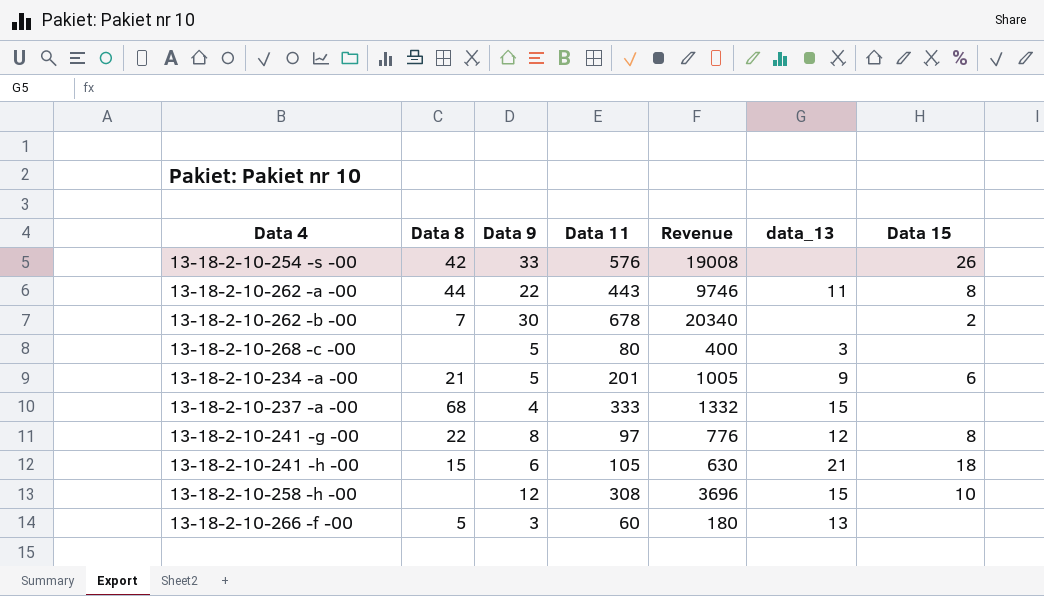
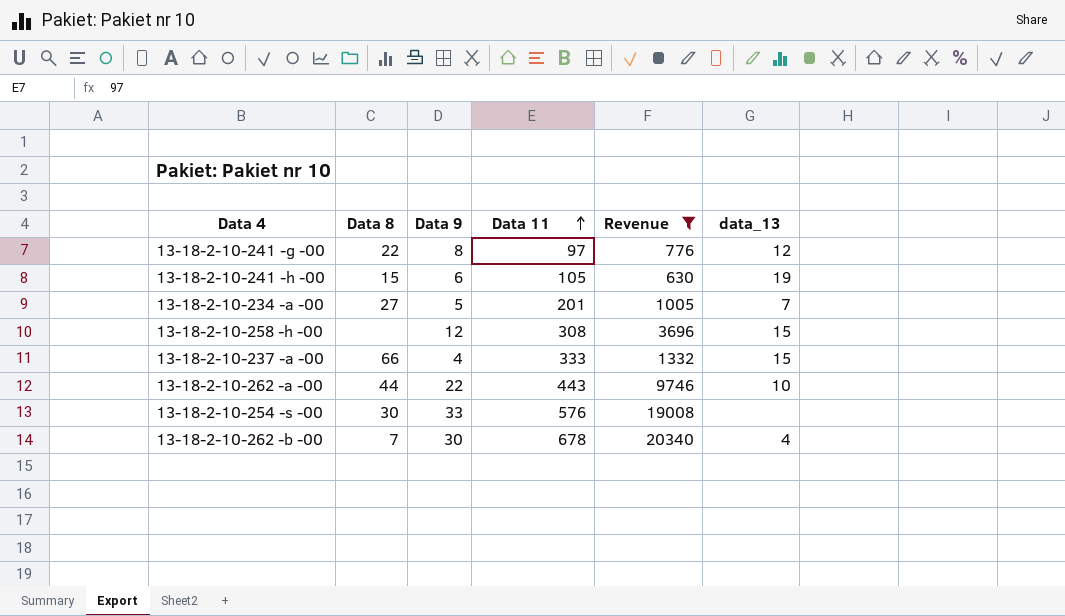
filter: none -> Revenue >= 630
row order: none -> Data 11 ascending
column Data 15 | position: 7 -> none
13-18-2-10-241 -h -00 | data_13: 21 -> 19
13-18-2-10-234 -a -00 | Data 8: 21 -> 27
13-18-2-10-234 -a -00 | data_13: 9 -> 7
13-18-2-10-237 -a -00 | Data 8: 68 -> 66
13-18-2-10-262 -a -00 | data_13: 11 -> 10
13-18-2-10-254 -s -00 | Data 8: 42 -> 30
13-18-2-10-262 -b -00 | data_13: none -> 4

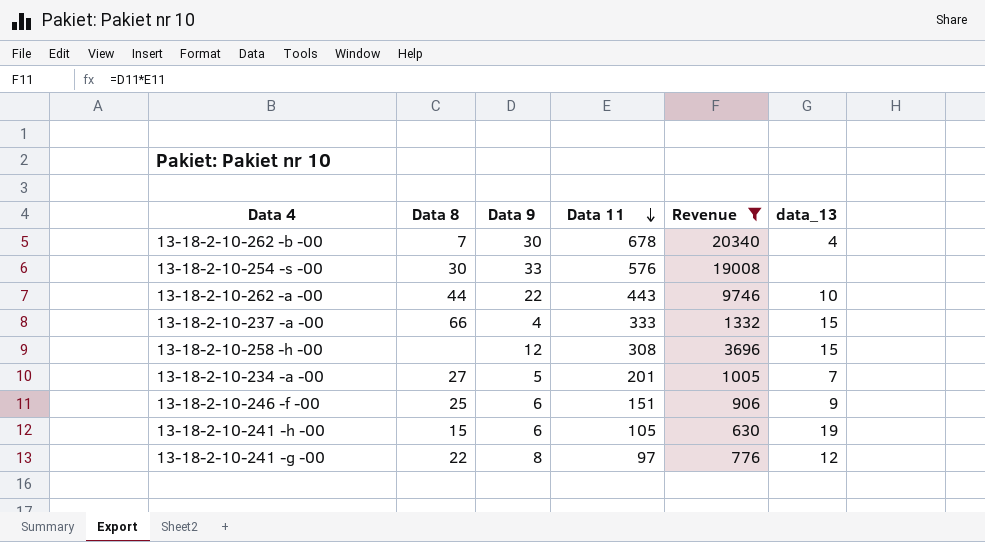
row order: Data 11 ascending -> Data 11 descending
row 13-18-2-10-246 -f -00: none -> 25 | 6 | 151 | 906 | 9

